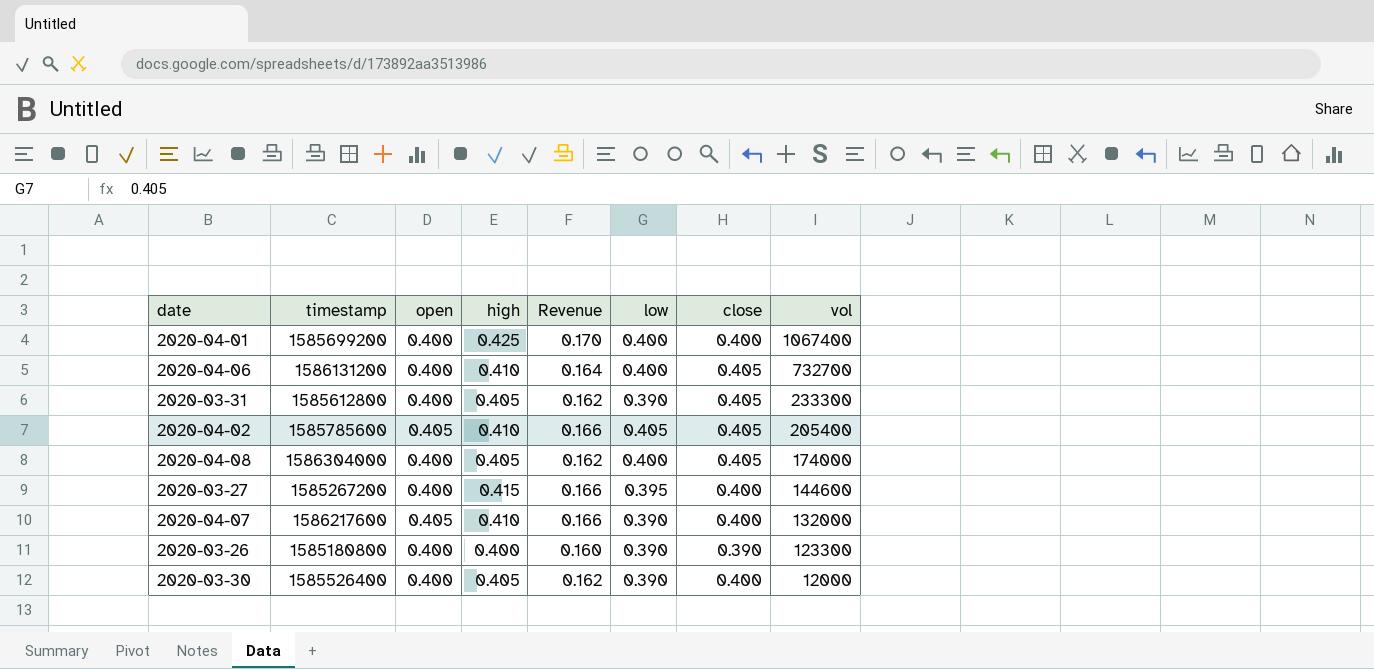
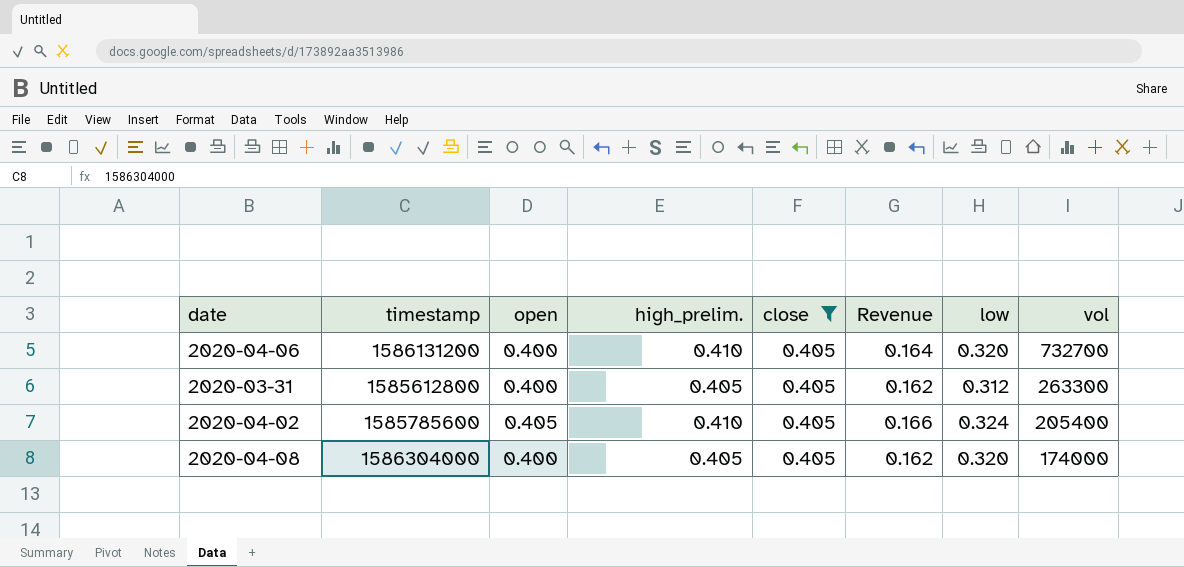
filter: none -> close = 0.405
column name: high -> high_prelim.
column close | position: 7 -> 5
2020-04-06 | low: 0.400 -> 0.320
2020-03-31 | low: 0.390 -> 0.312
2020-03-31 | vol: 233300 -> 263300
2020-04-02 | low: 0.405 -> 0.324
2020-04-08 | low: 0.400 -> 0.320

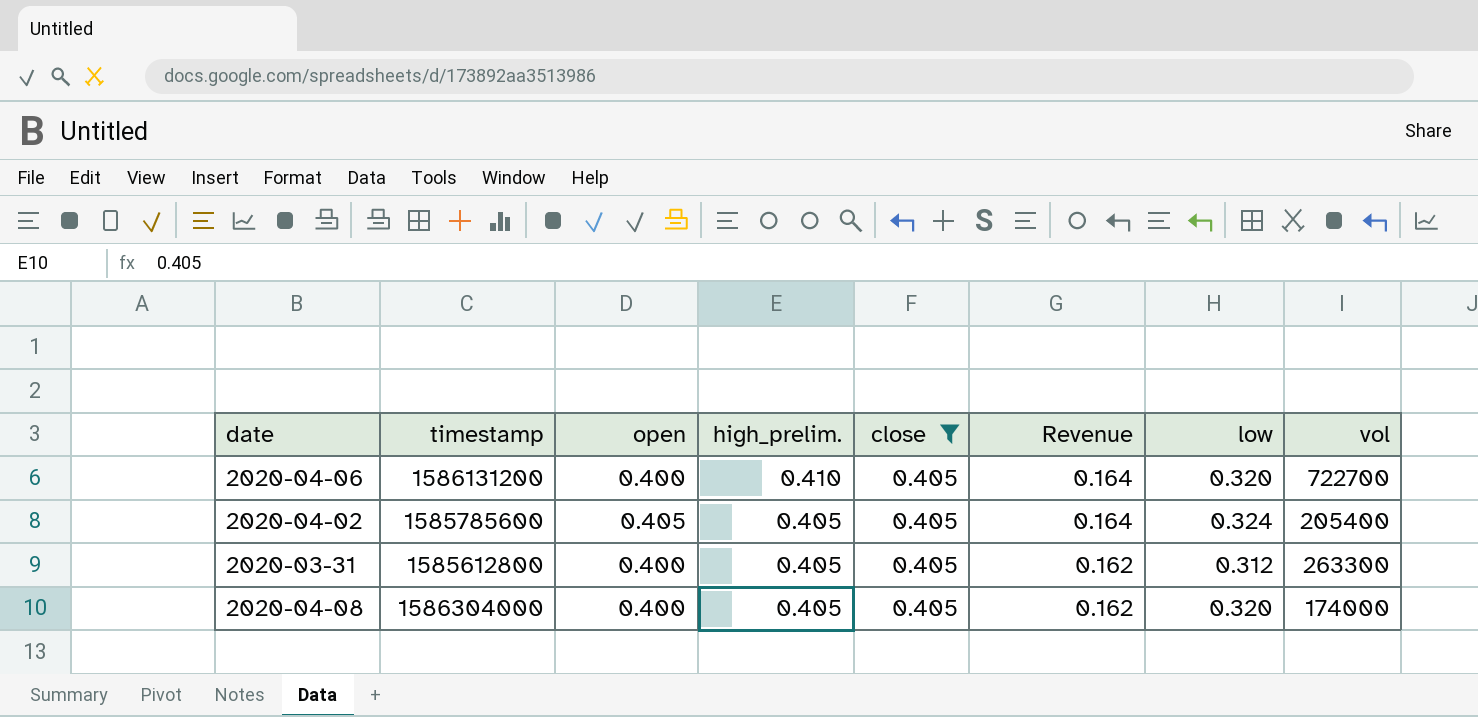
row order: vol descending -> high_prelim. descending
2020-04-06 | vol: 732700 -> 722700
2020-04-02 | high_prelim.: 0.410 -> 0.405
2020-04-02 | Revenue: 0.166 -> 0.164

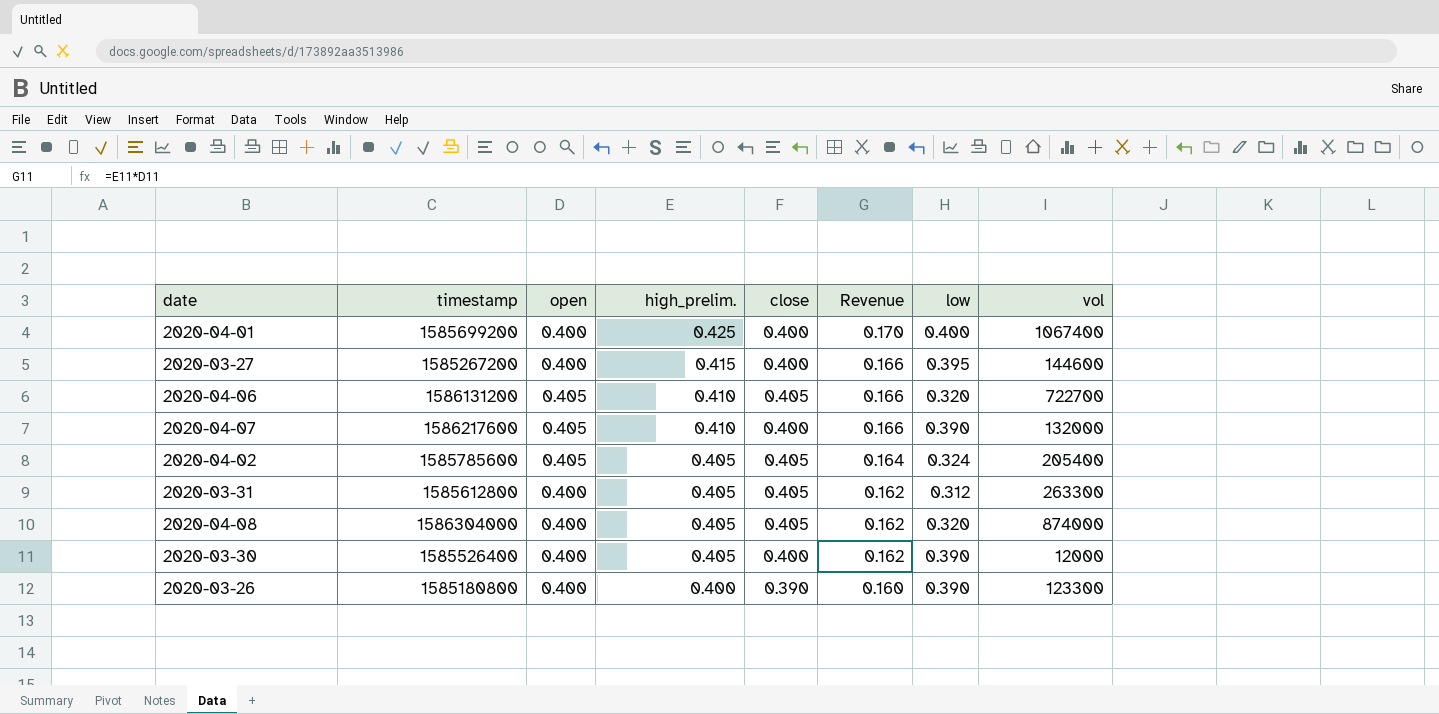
filter: close = 0.405 -> none
2020-04-06 | open: 0.400 -> 0.405
2020-04-06 | Revenue: 0.164 -> 0.166
2020-04-08 | vol: 174000 -> 874000

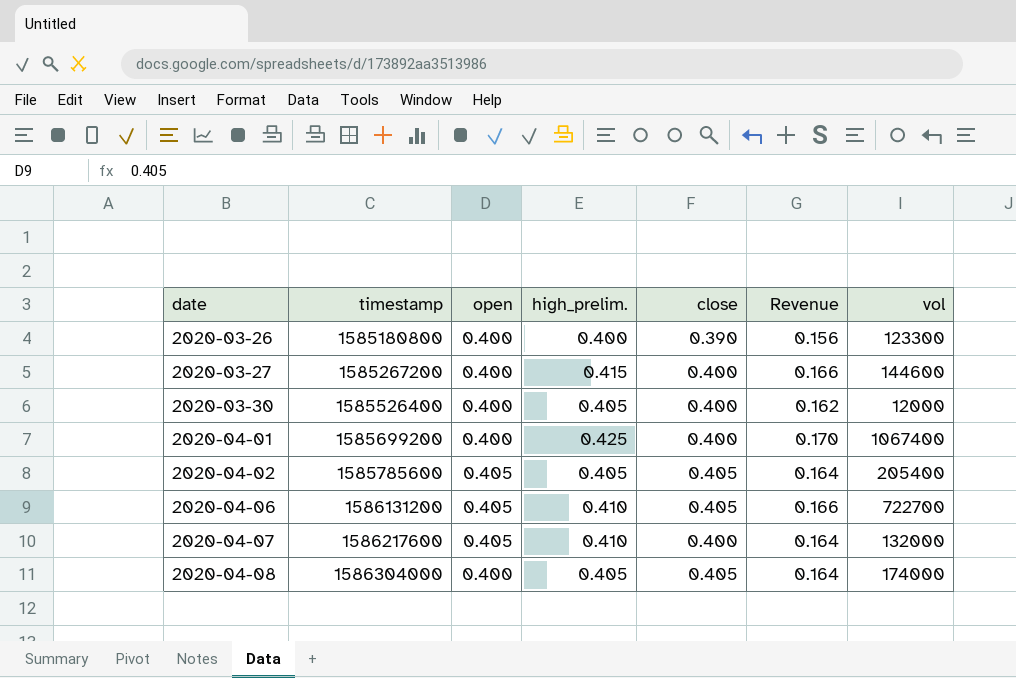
row order: high_prelim. descending -> date ascending
column low | position: 7 -> none
column Revenue | formula: [open] * [high_prelim.] -> [high_prelim.] * [close]
row 2020-03-31: 1585612800 | 0.400 | 0.405 | 0.405 | 0.162 | 0.312 | 263300 -> none
2020-04-08 | vol: 874000 -> 174000

